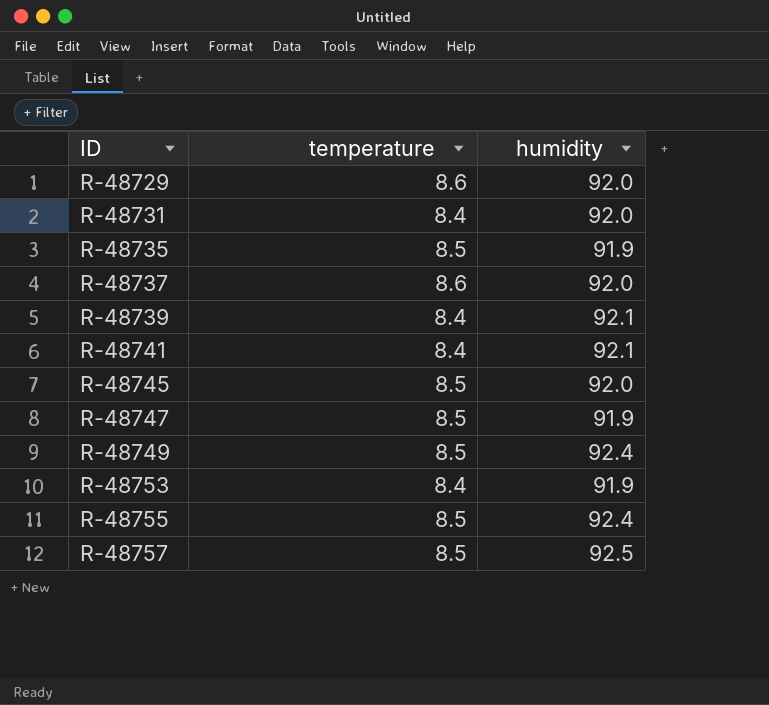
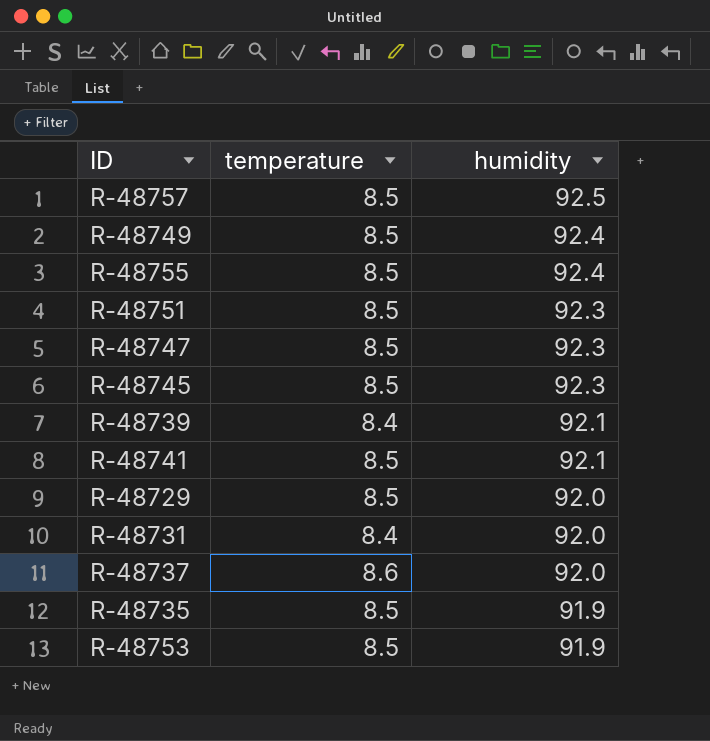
row order: ID ascending -> humidity descending
row R-48751: none -> 8.5 | 92.3
R-48747 | humidity: 91.9 -> 92.3
R-48745 | humidity: 92.0 -> 92.3
R-48741 | temperature: 8.4 -> 8.5
R-48729 | temperature: 8.6 -> 8.5
R-48753 | temperature: 8.4 -> 8.5

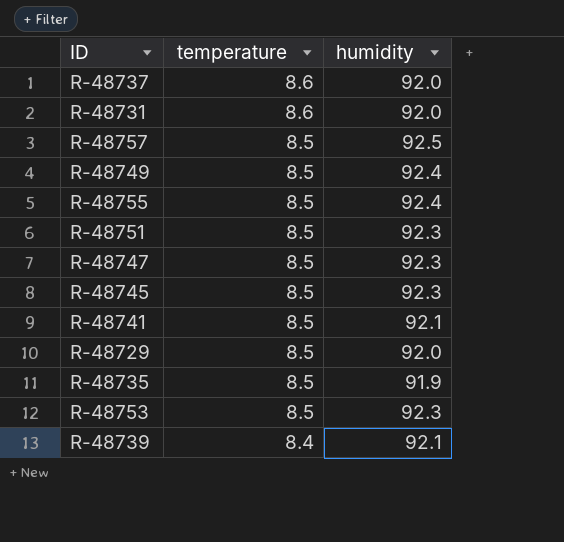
row order: humidity descending -> temperature descending
R-48731 | temperature: 8.4 -> 8.6
R-48753 | humidity: 91.9 -> 92.3

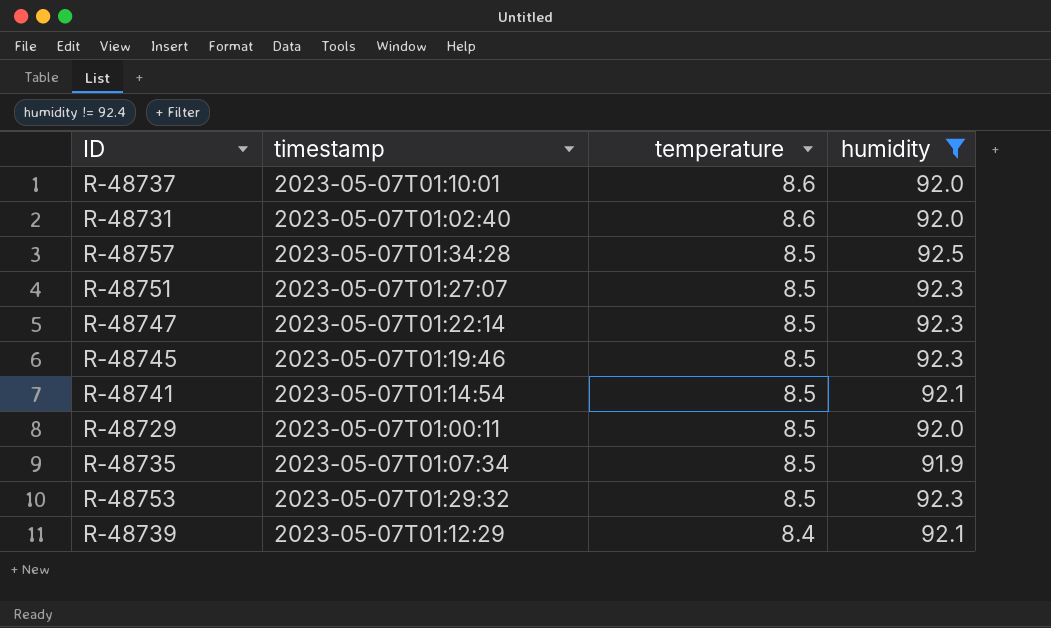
filter: none -> humidity != 92.4
column timestamp | position: none -> 2

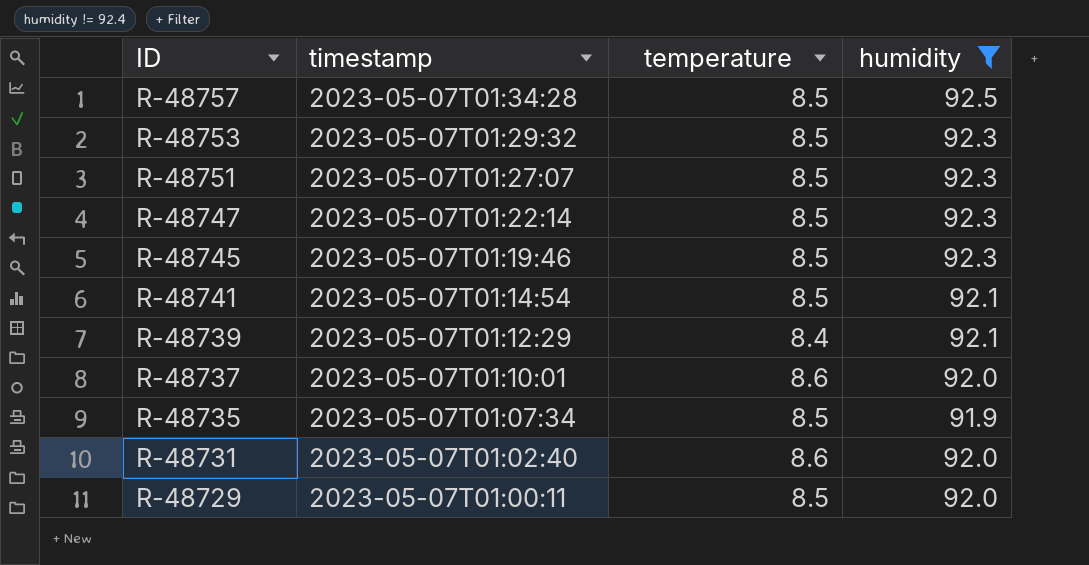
row order: temperature descending -> ID descending

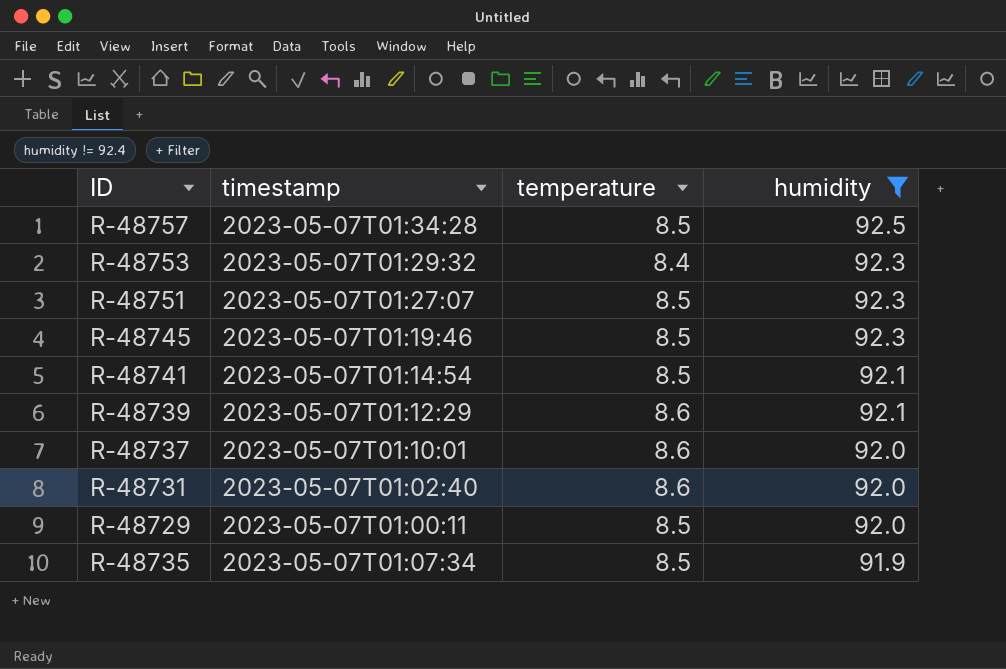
row order: ID descending -> humidity descending
row R-48747: 2023-05-07T01:22:14 | 8.5 | 92.3 -> none
R-48753 | temperature: 8.5 -> 8.4
R-48739 | temperature: 8.4 -> 8.6

